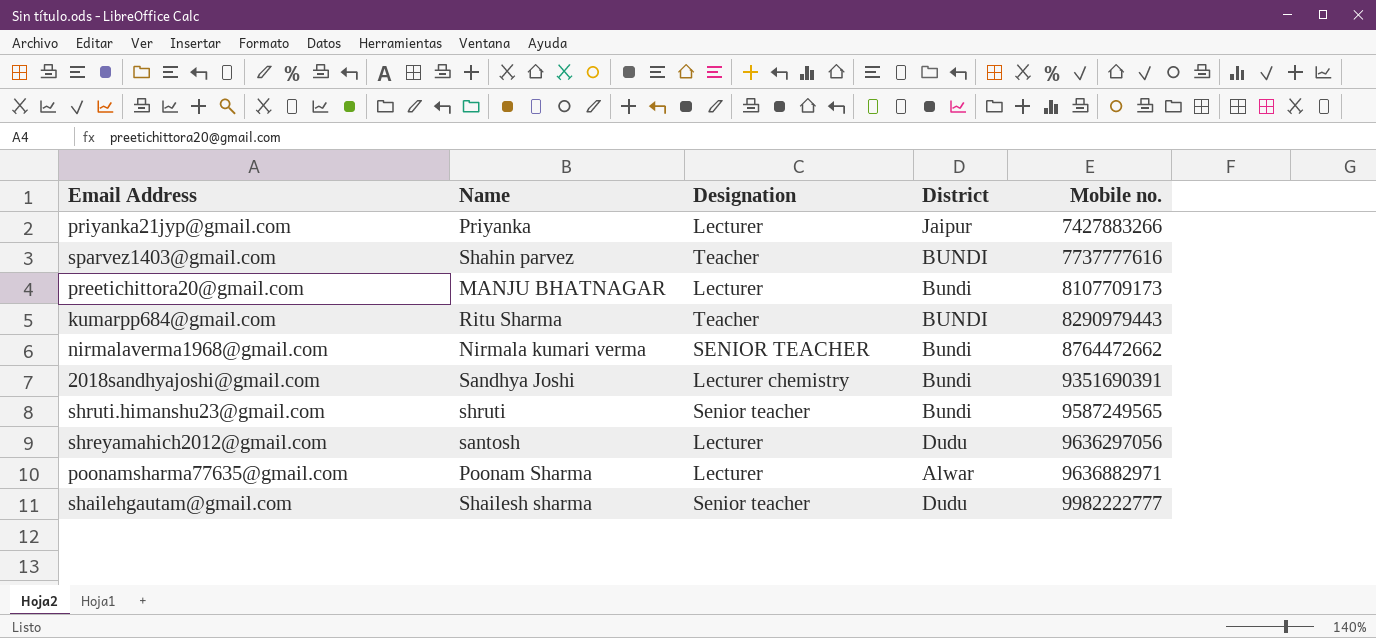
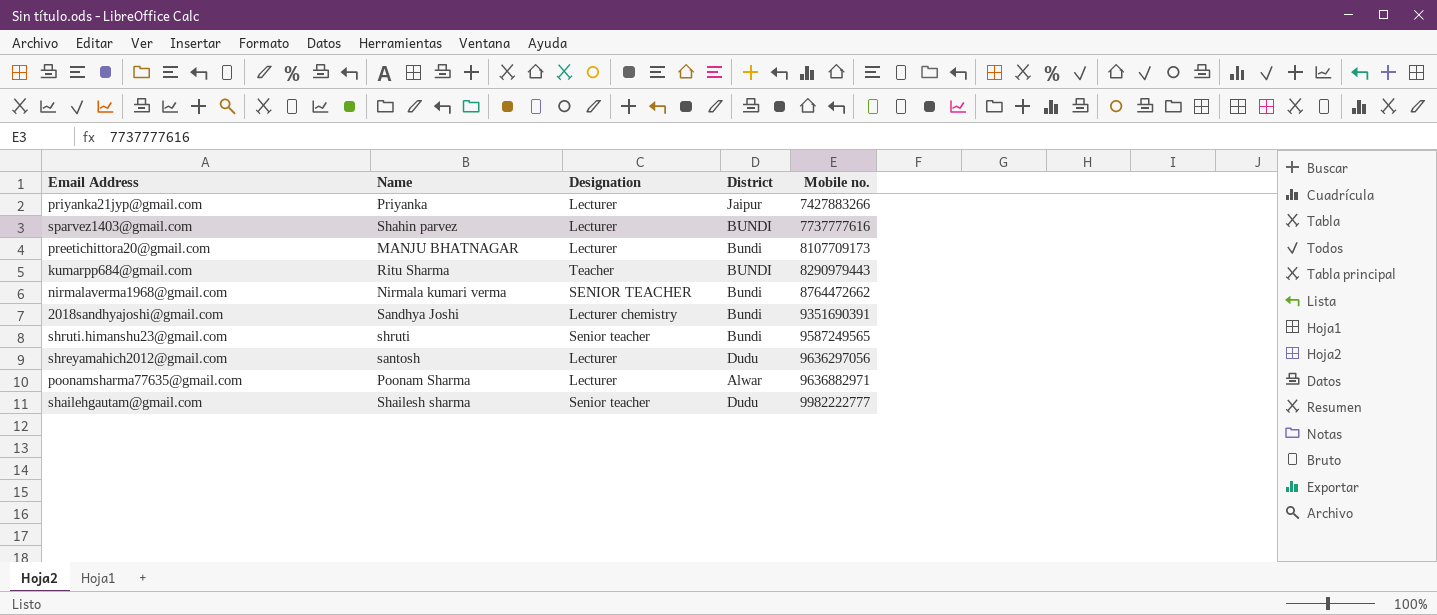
sparvez1403@gmail.com | Designation: Teacher -> Lecturer

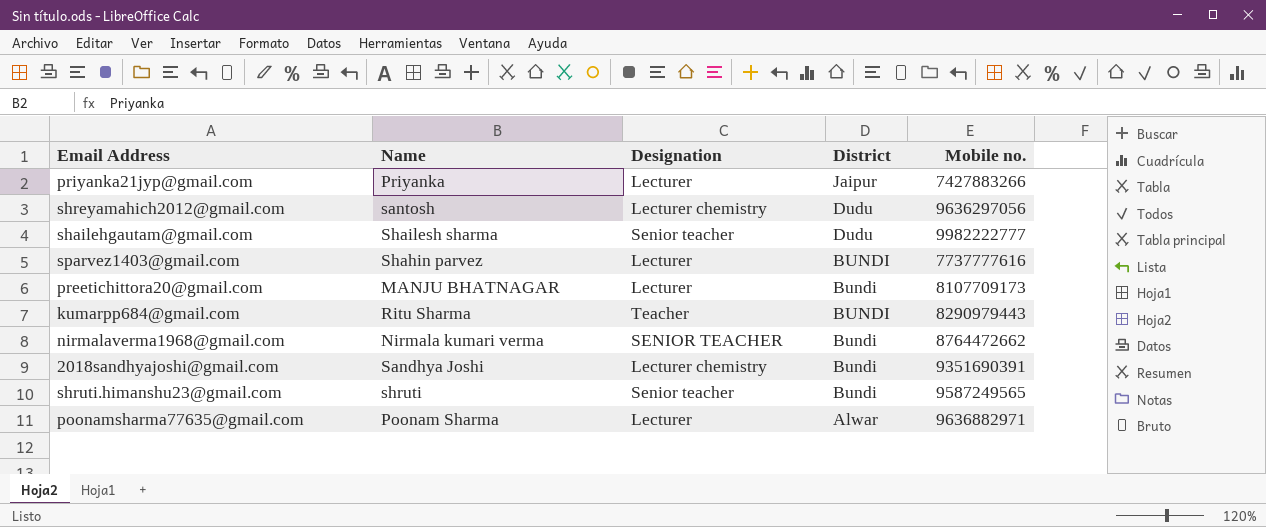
row order: Mobile no. ascending -> District descending
shreyamahich2012@gmail.com | Designation: Lecturer -> Lecturer chemistry

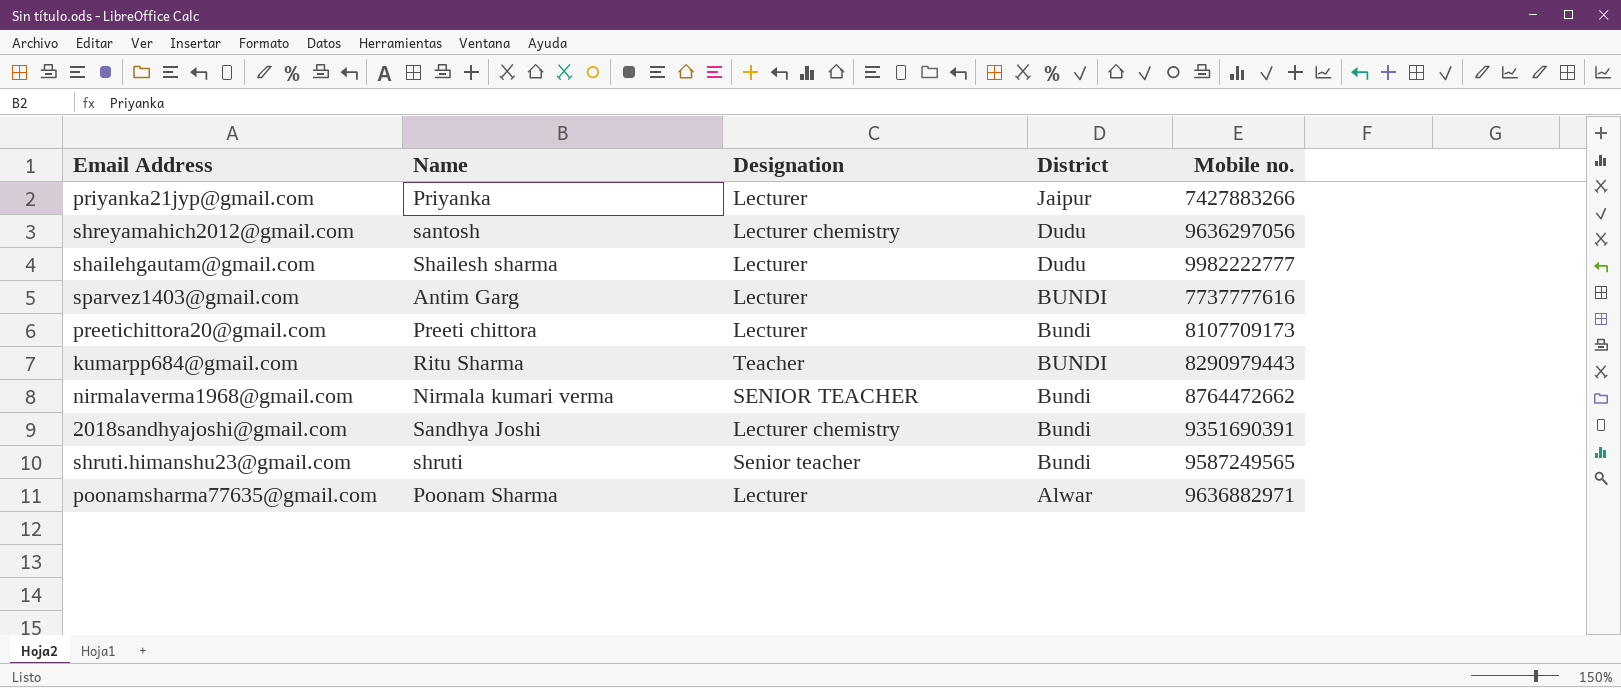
shailehgautam@gmail.com | Designation: Senior teacher -> Lecturer
sparvez1403@gmail.com | Name: Shahin parvez -> Antim Garg
preetichittora20@gmail.com | Name: MANJU BHATNAGAR -> Preeti chittora

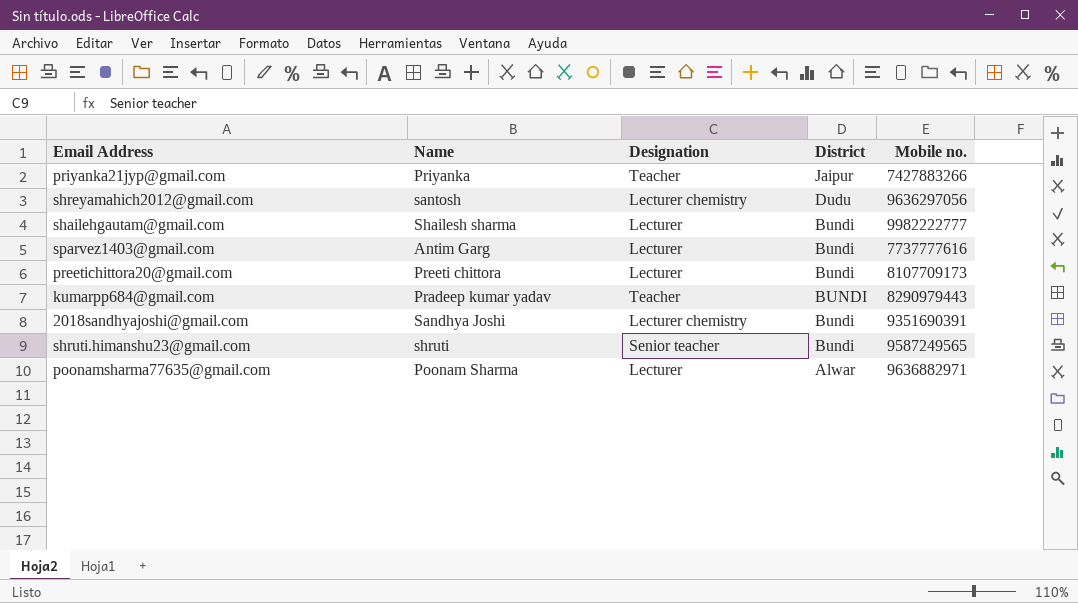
row nirmalaverma1968@gmail.com: Nirmala kumari verma | SENIOR TEACHER | Bundi | 8764472662 -> none
priyanka21jyp@gmail.com | Designation: Lecturer -> Teacher
shailehgautam@gmail.com | District: Dudu -> Bundi
sparvez1403@gmail.com | District: BUNDI -> Bundi
kumarpp684@gmail.com | Name: Ritu Sharma -> Pradeep kumar yadav

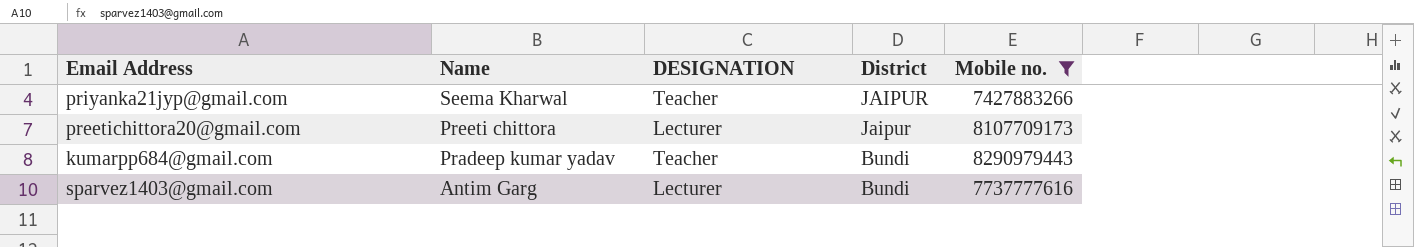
filter: none -> Mobile no. <= 8290979443
row order: District descending -> Name descending
column name: Designation -> DESIGNATION
priyanka21jyp@gmail.com | Name: Priyanka -> Seema Kharwal
priyanka21jyp@gmail.com | District: Jaipur -> JAIPUR
preetichittora20@gmail.com | District: Bundi -> Jaipur
kumarpp684@gmail.com | District: BUNDI -> Bundi

